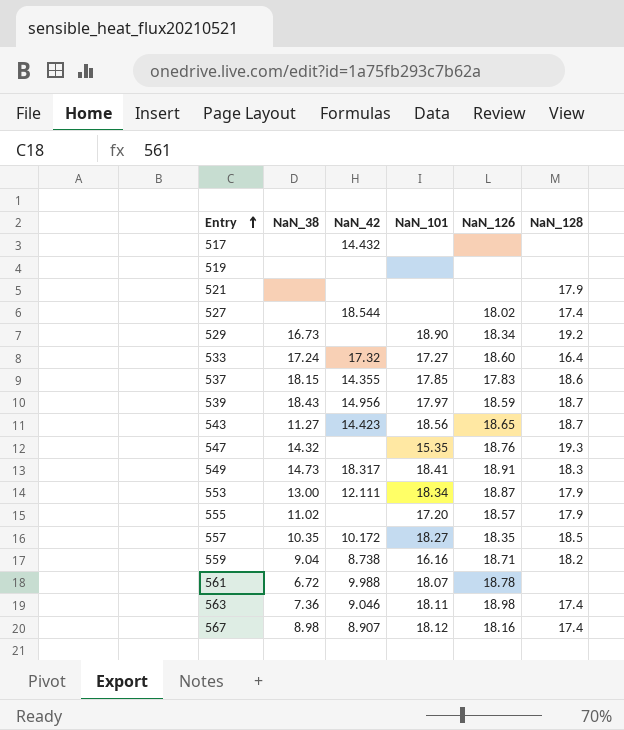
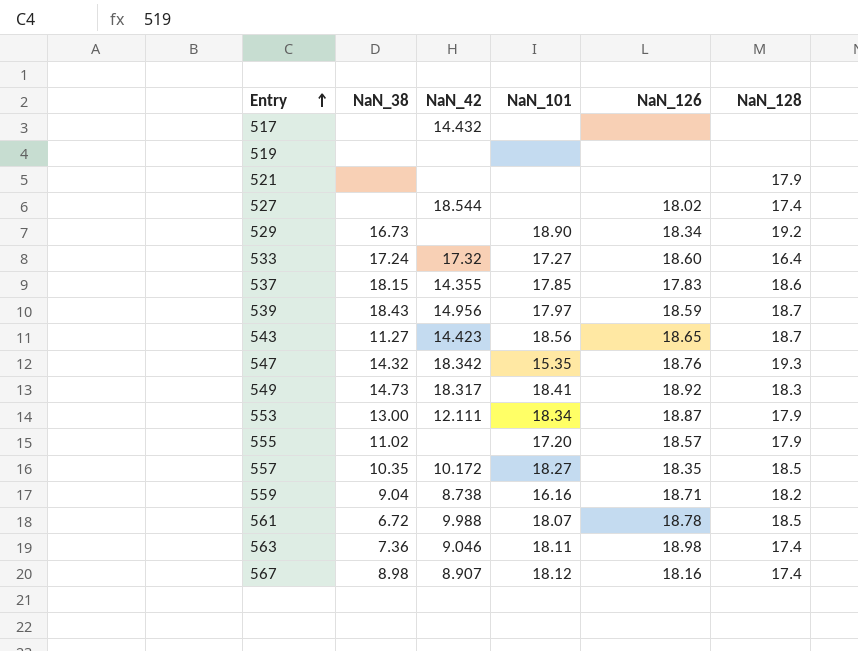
547 | NaN_42: none -> 18.342
549 | NaN_126: 18.91 -> 18.92
561 | NaN_128: none -> 18.5

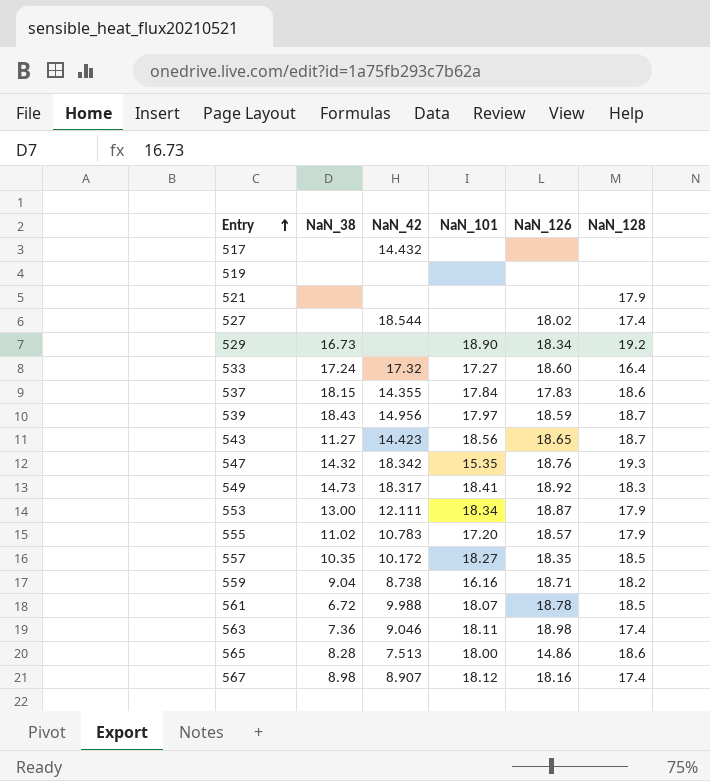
537 | NaN_101: 17.85 -> 17.84
555 | NaN_42: none -> 10.783
row 565: none -> 8.28 | 7.513 | 18.00 | 14.86 | 18.6

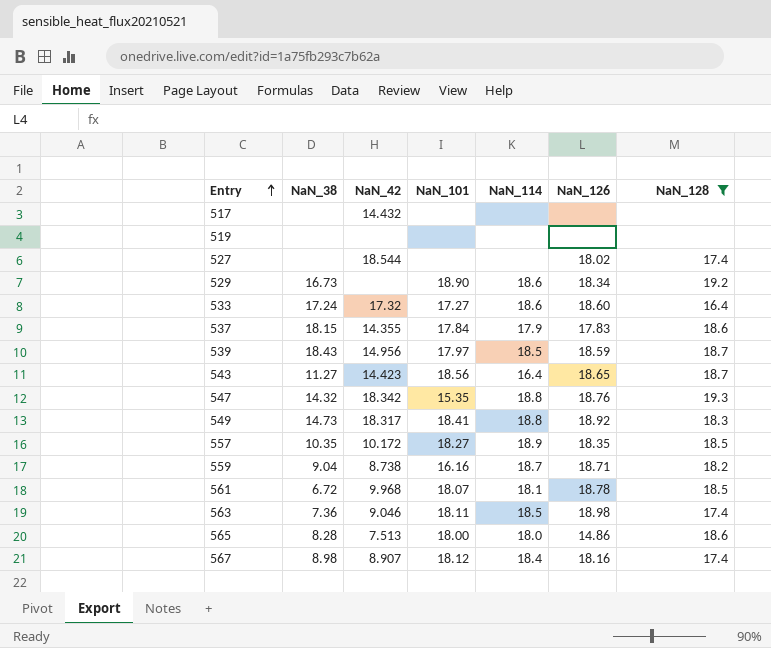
filter: none -> NaN_128 != 17.9
column NaN_114 | position: none -> 5
561 | NaN_42: 9.988 -> 9.968

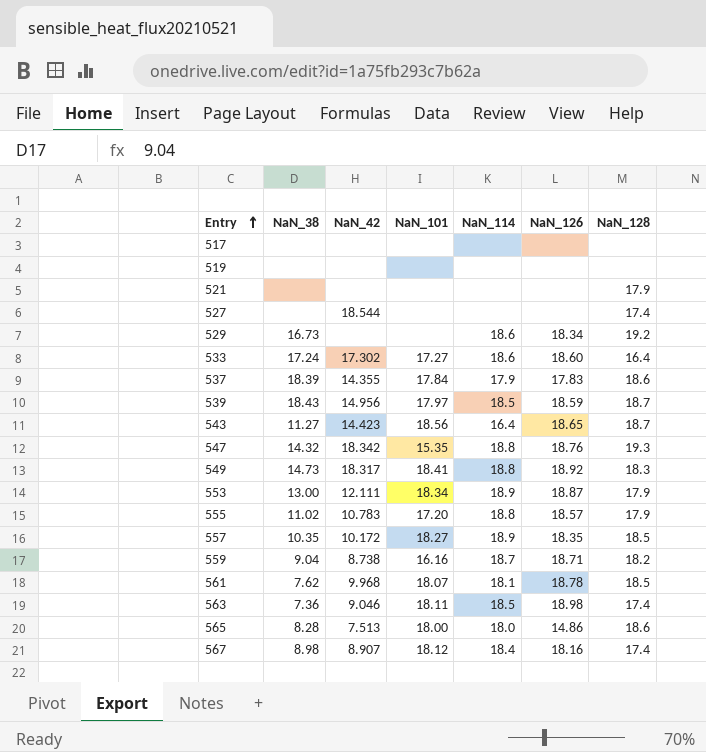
filter: NaN_128 != 17.9 -> none
517 | NaN_42: 14.432 -> none
527 | NaN_126: 18.02 -> none
529 | NaN_101: 18.90 -> none
533 | NaN_42: 17.32 -> 17.302
537 | NaN_38: 18.15 -> 18.39
561 | NaN_38: 6.72 -> 7.62

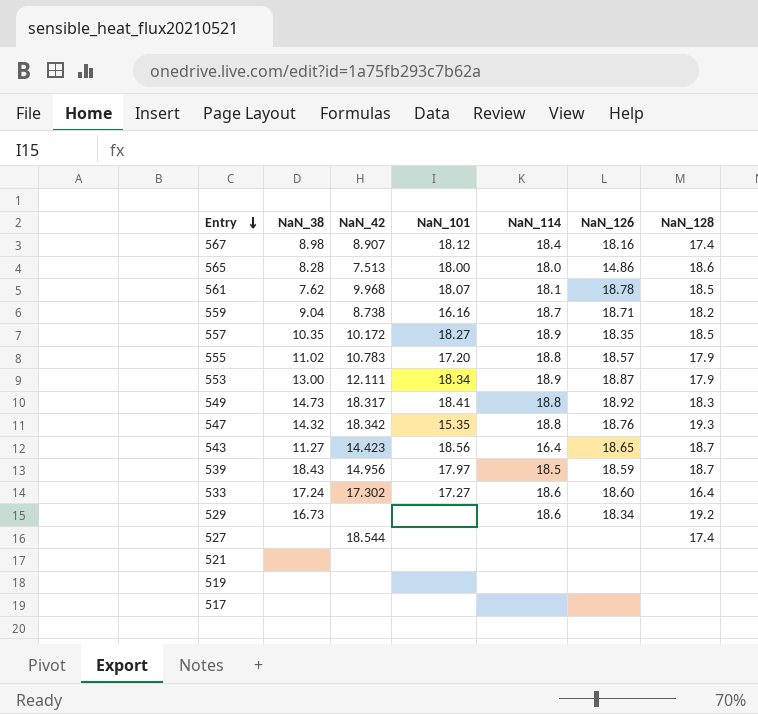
row order: Entry ascending -> Entry descending
row 537: 18.39 | 14.355 | 17.84 | 17.9 | 17.83 | 18.6 -> none
row 563: 7.36 | 9.046 | 18.11 | 18.5 | 18.98 | 17.4 -> none
521 | NaN_128: 17.9 -> none

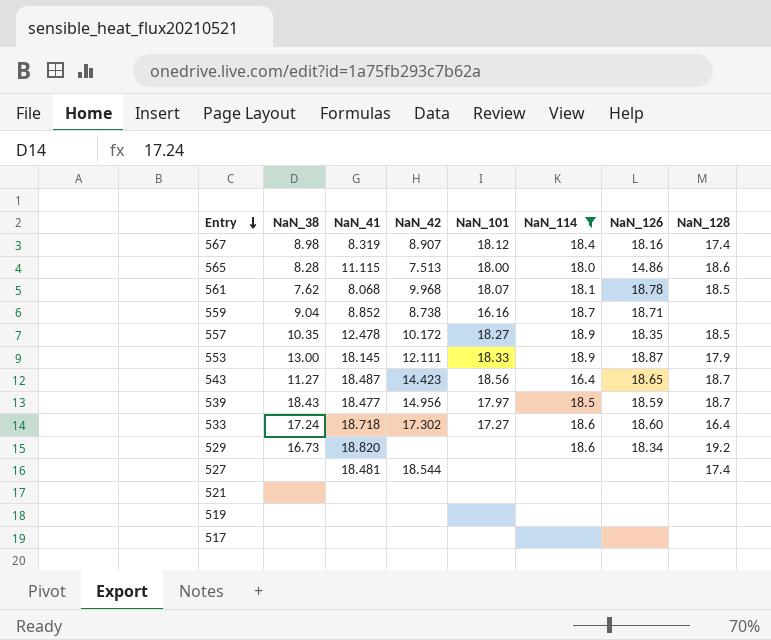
filter: none -> NaN_114 != 18.8
column NaN_41 | position: none -> 3
559 | NaN_128: 18.2 -> none
553 | NaN_101: 18.34 -> 18.33

